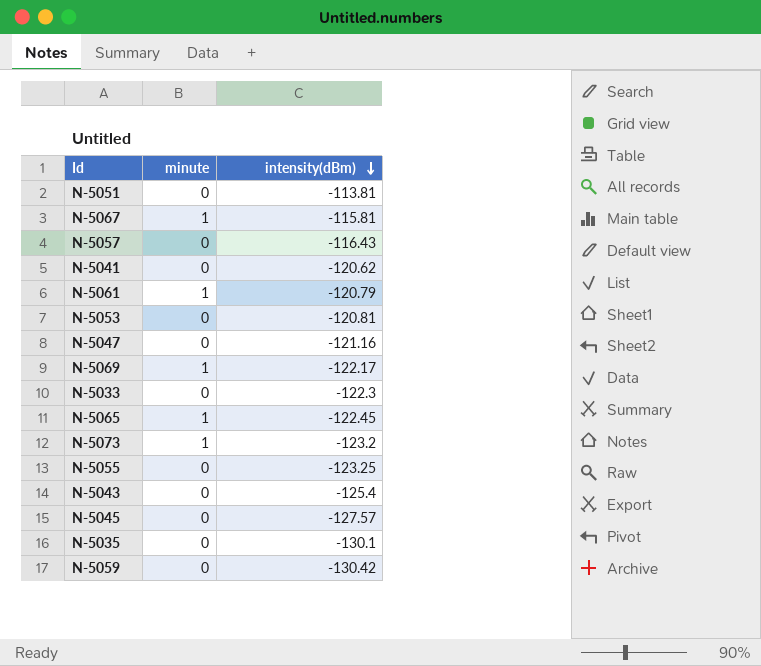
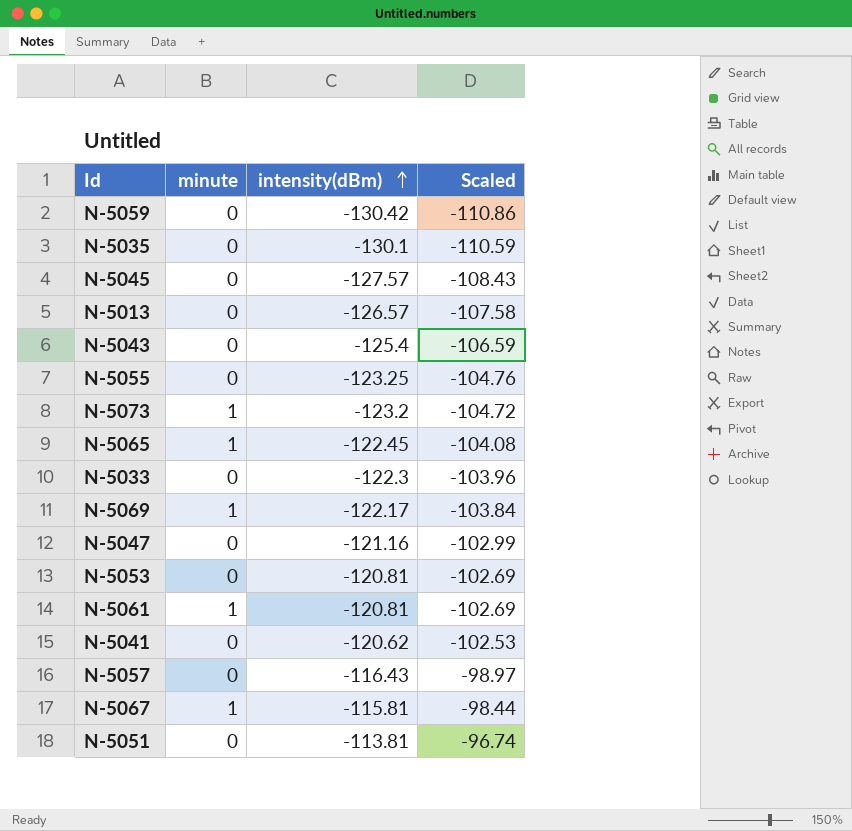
row order: intensity(dBm) descending -> intensity(dBm) ascending
column Scaled | formula: none -> [intensity(dBm)] * 0.85
row N-5013: none -> 0 | -126.57 | -107.58
N-5061 | intensity(dBm): -120.79 -> -120.81

